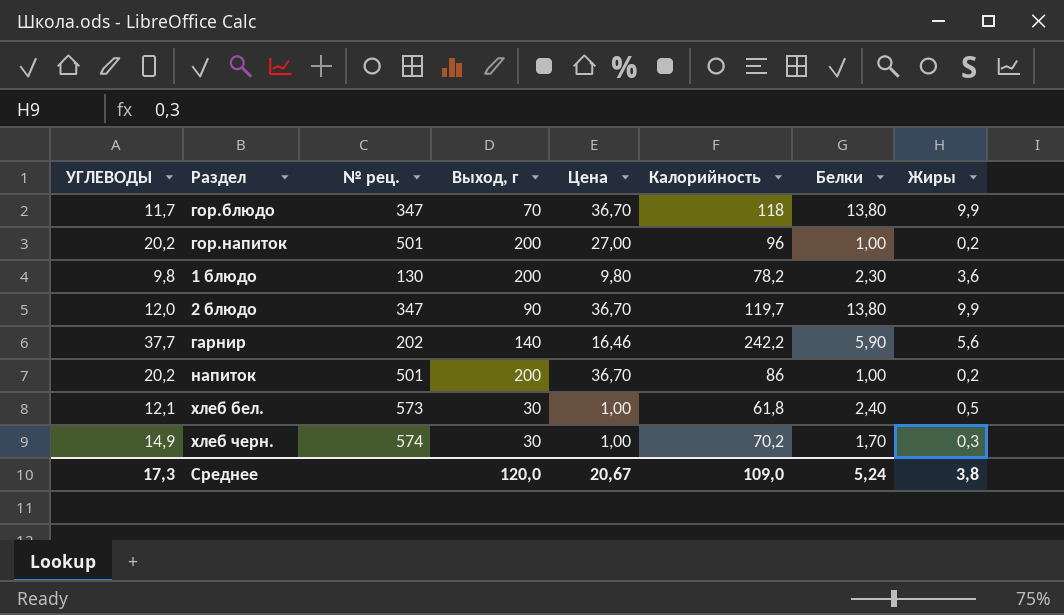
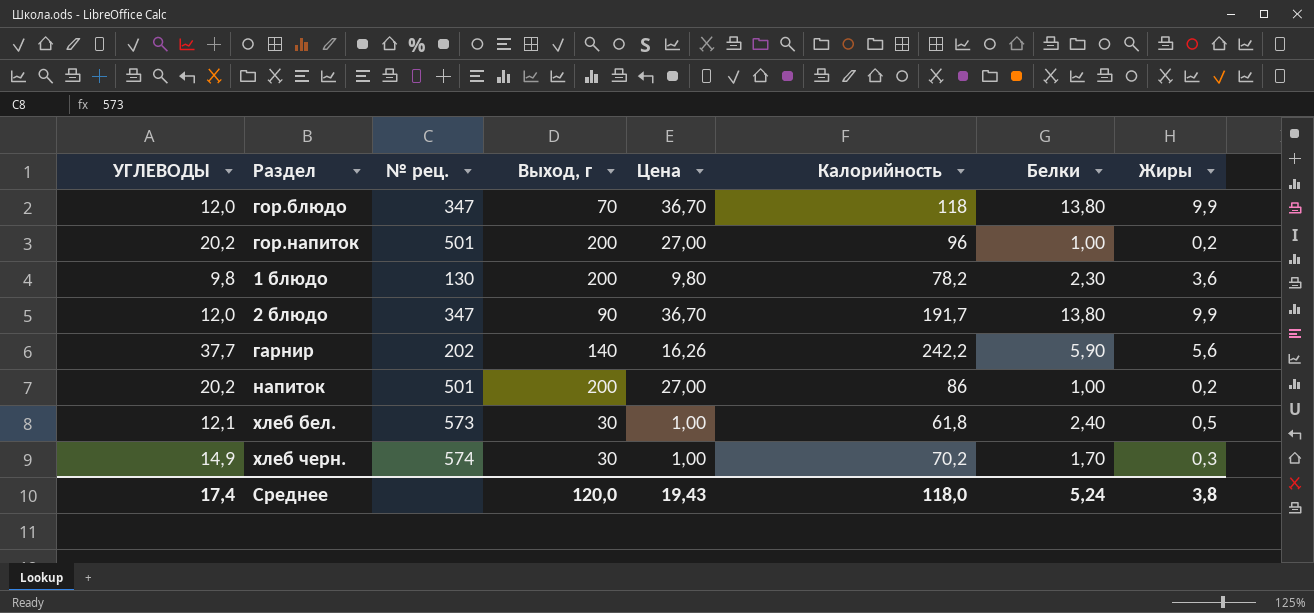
гор.блюдо | УГЛЕВОДЫ: 11,7 -> 12,0
2 блюдо | Калорийность: 119,7 -> 191,7
гарнир | Цена: 16,46 -> 16,26
напиток | Цена: 36,70 -> 27,00
Среднее | УГЛЕВОДЫ: 17,3 -> 17,4
Среднее | Цена: 20,67 -> 19,43
Среднее | Калорийность: 109,0 -> 118,0

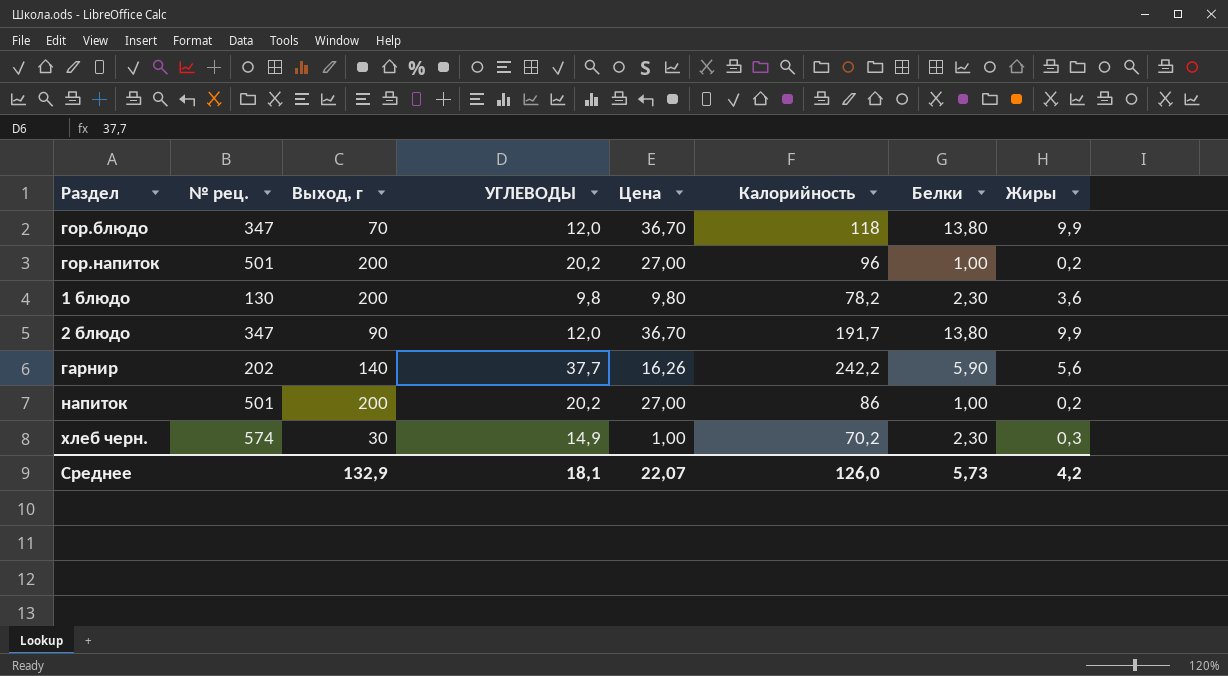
column УГЛЕВОДЫ | position: 1 -> 4
row хлеб бел.: 12,1 | 573 | 30 | 1,00 | 61,8 | 2,40 | 0,5 -> none
хлеб черн. | Белки: 1,70 -> 2,30
Среднее | Выход, г: 120,0 -> 132,9
Среднее | УГЛЕВОДЫ: 17,4 -> 18,1
Среднее | Цена: 19,43 -> 22,07
Среднее | Калорийность: 118,0 -> 126,0
Среднее | Белки: 5,24 -> 5,73
Среднее | Жиры: 3,8 -> 4,2

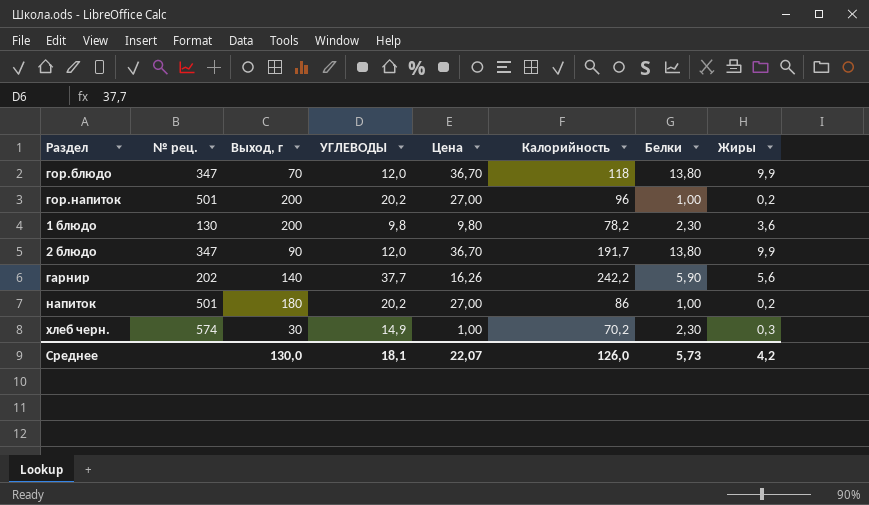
напиток | Выход, г: 200 -> 180
Среднее | Выход, г: 132,9 -> 130,0

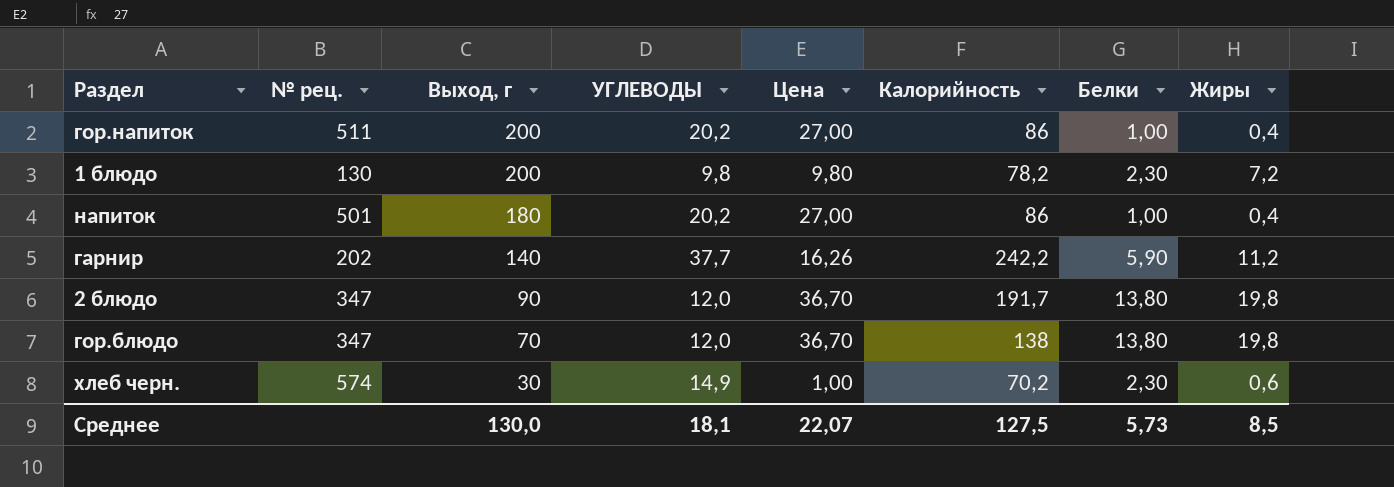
row order: none -> Выход, г descending
гор.напиток | № рец.: 501 -> 511
гор.напиток | Калорийность: 96 -> 86
гор.напиток | Жиры: 0,2 -> 0,4
1 блюдо | Жиры: 3,6 -> 7,2
напиток | Жиры: 0,2 -> 0,4
гарнир | Жиры: 5,6 -> 11,2
2 блюдо | Жиры: 9,9 -> 19,8
гор.блюдо | Калорийность: 118 -> 138
гор.блюдо | Жиры: 9,9 -> 19,8
хлеб черн. | Жиры: 0,3 -> 0,6
Среднее | Калорийность: 126,0 -> 127,5
Среднее | Жиры: 4,2 -> 8,5

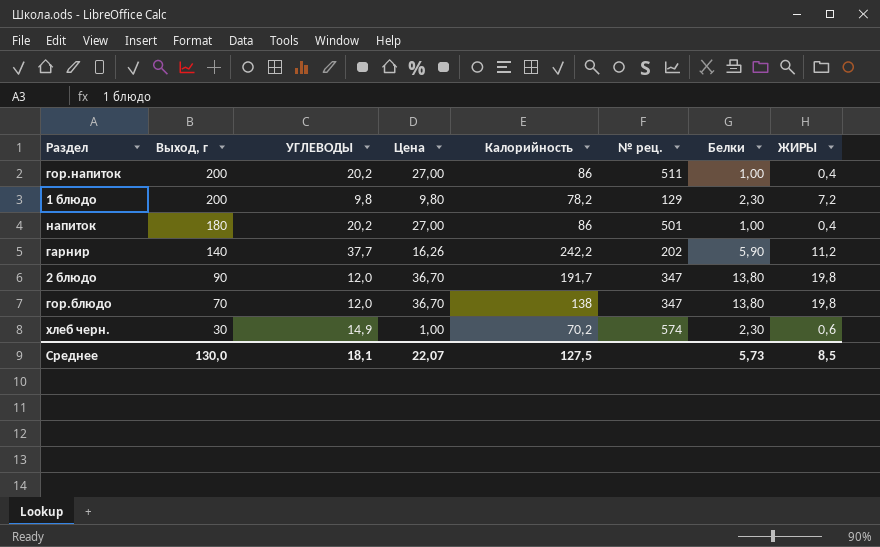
column № рец. | position: 2 -> 6
column name: Жиры -> ЖИРЫ
1 блюдо | № рец.: 130 -> 129

